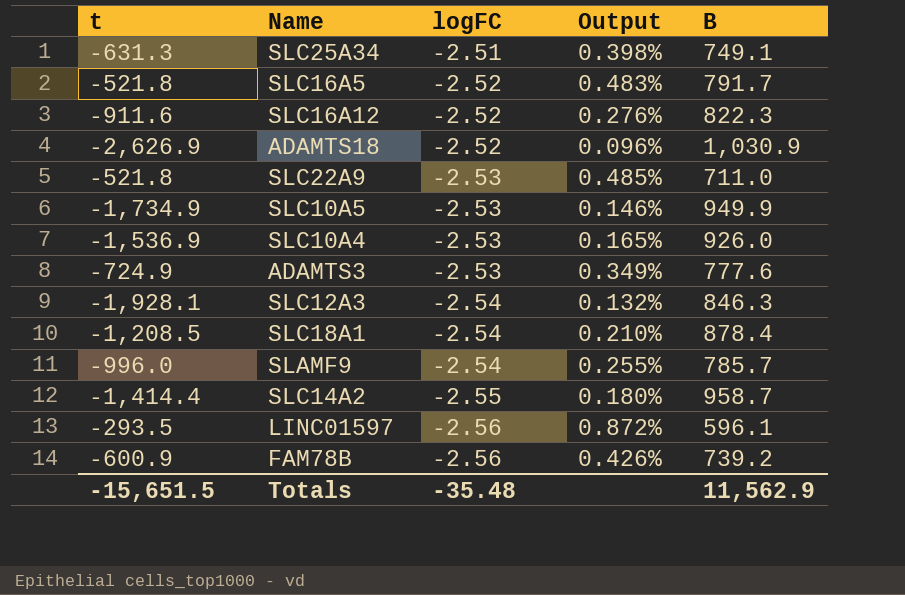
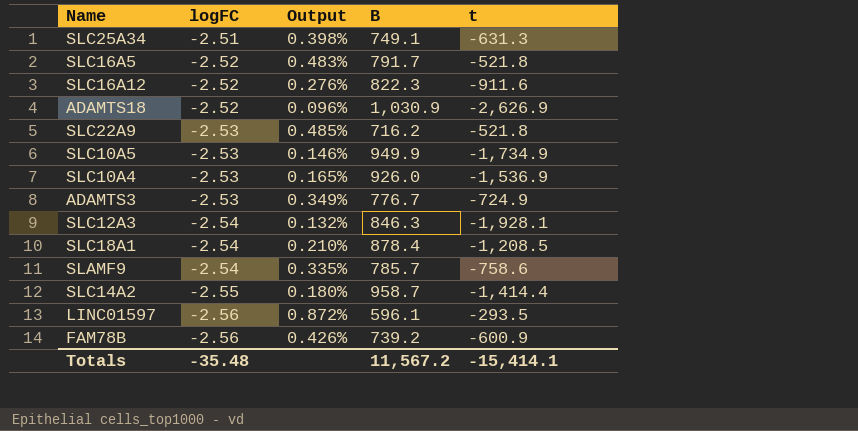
column t | position: 1 -> 5
SLC22A9 | B: 711.0 -> 716.2
ADAMTS3 | B: 777.6 -> 776.7
SLAMF9 | Output: 0.255% -> 0.335%
SLAMF9 | t: -996.0 -> -758.6
Totals | B: 11,562.9 -> 11,567.2
Totals | t: -15,651.5 -> -15,414.1

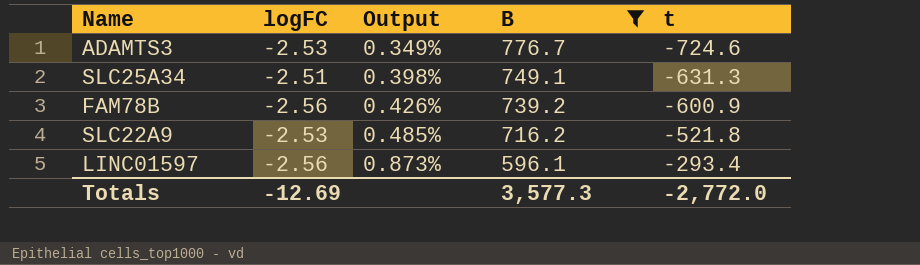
filter: none -> B <= 776.7
row order: logFC descending -> Output ascending
ADAMTS3 | t: -724.9 -> -724.6
LINC01597 | Output: 0.872% -> 0.873%
LINC01597 | t: -293.5 -> -293.4
Totals | logFC: -35.48 -> -12.69
Totals | B: 11,567.2 -> 3,577.3
Totals | t: -15,414.1 -> -2,772.0

